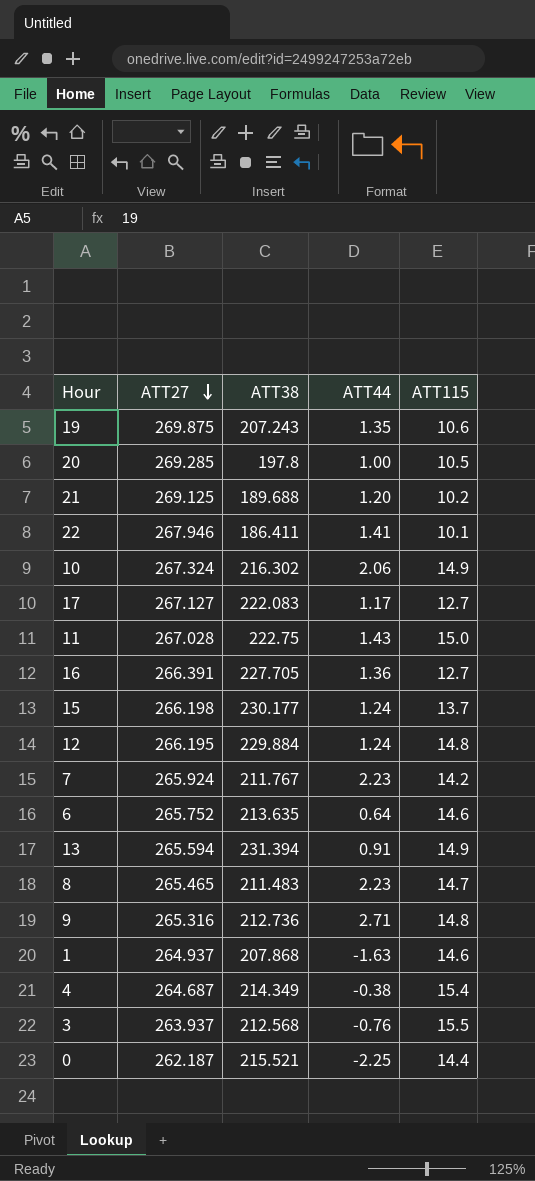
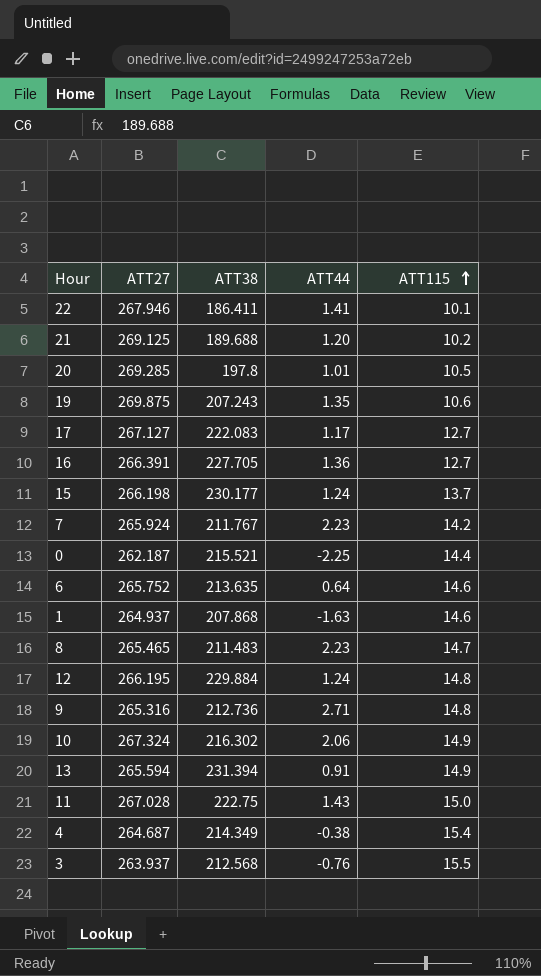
row order: ATT27 descending -> ATT115 ascending
20 | ATT44: 1.00 -> 1.01

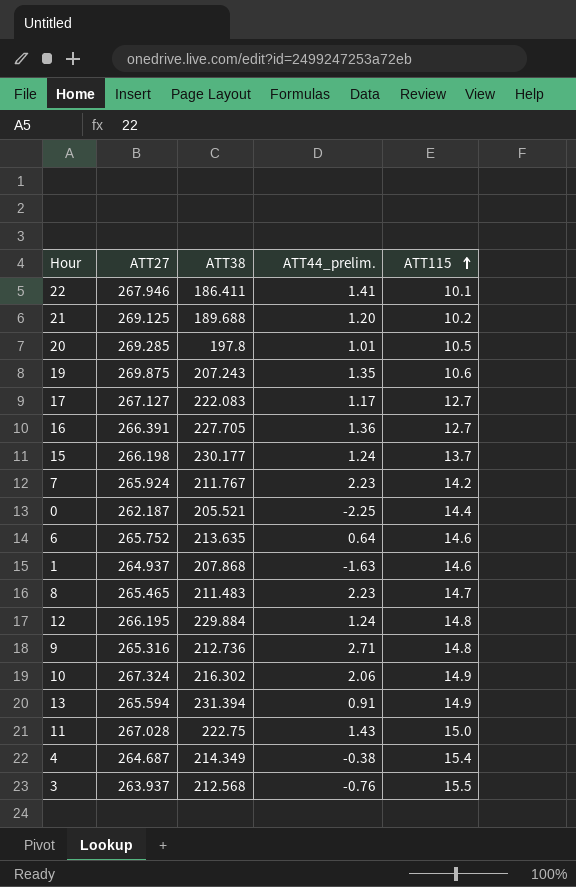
column name: ATT44 -> ATT44_prelim.
0 | ATT38: 215.521 -> 205.521

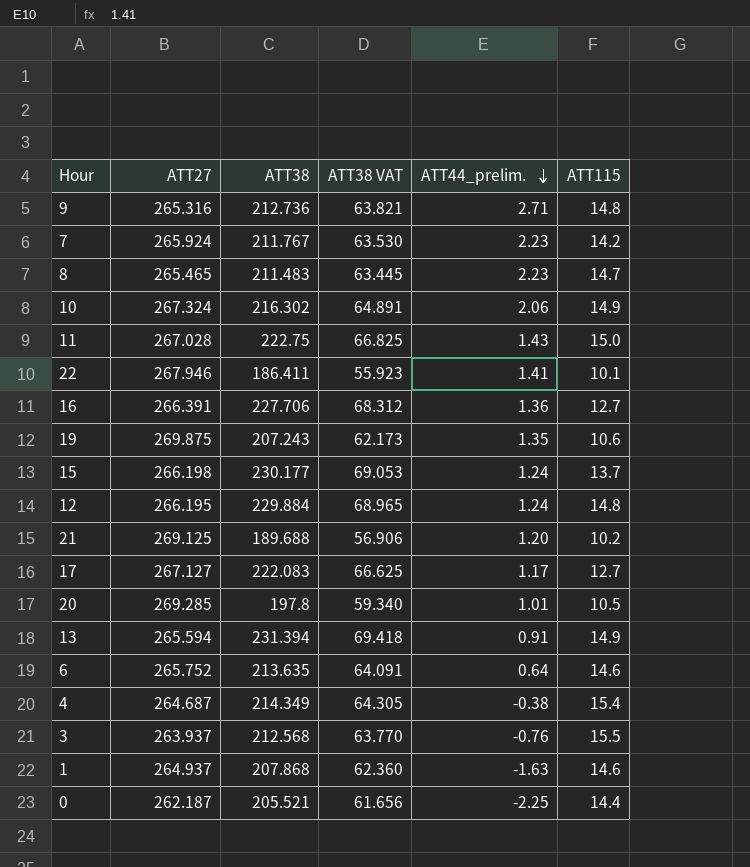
row order: ATT115 ascending -> ATT44_prelim. descending
column ATT38 VAT | formula: none -> [ATT38] * 0.3
16 | ATT38: 227.705 -> 227.706

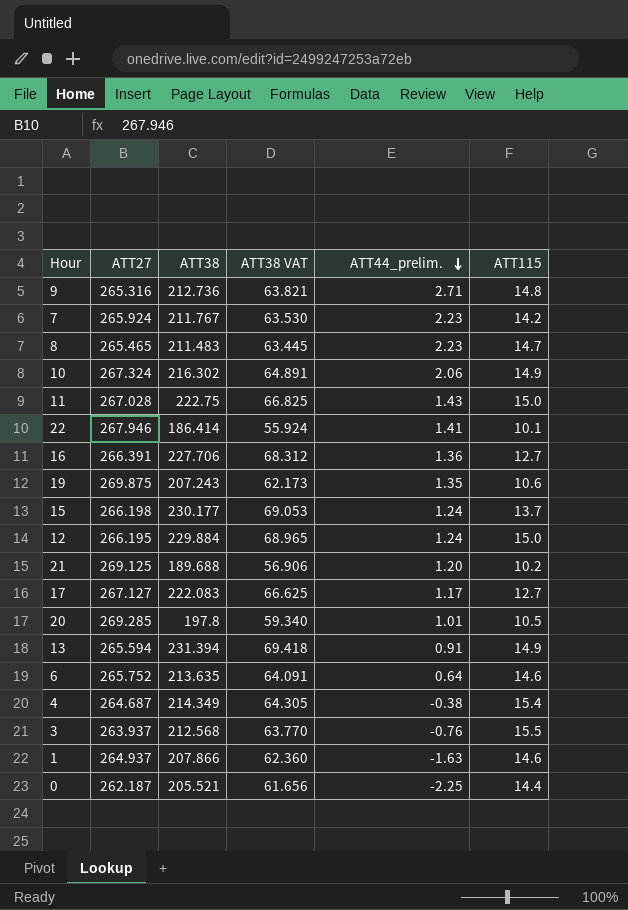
22 | ATT38: 186.411 -> 186.414
22 | ATT38 VAT: 55.923 -> 55.924
12 | ATT115: 14.8 -> 15.0
1 | ATT38: 207.868 -> 207.866

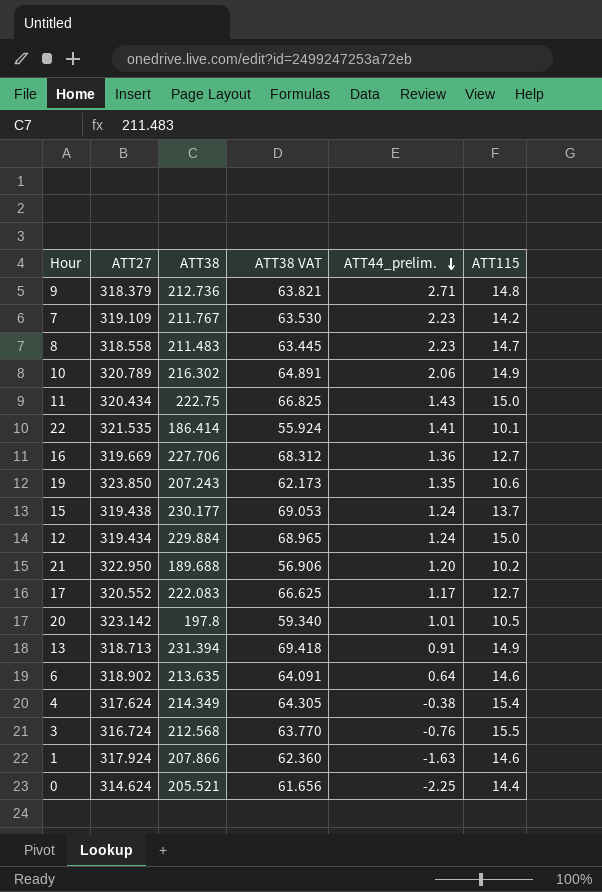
9 | ATT27: 265.316 -> 318.379
7 | ATT27: 265.924 -> 319.109
8 | ATT27: 265.465 -> 318.558
10 | ATT27: 267.324 -> 320.789
11 | ATT27: 267.028 -> 320.434
22 | ATT27: 267.946 -> 321.535
16 | ATT27: 266.391 -> 319.669
19 | ATT27: 269.875 -> 323.850
15 | ATT27: 266.198 -> 319.438
12 | ATT27: 266.195 -> 319.434
21 | ATT27: 269.125 -> 322.950
17 | ATT27: 267.127 -> 320.552
20 | ATT27: 269.285 -> 323.142
13 | ATT27: 265.594 -> 318.713
6 | ATT27: 265.752 -> 318.902
4 | ATT27: 264.687 -> 317.624
3 | ATT27: 263.937 -> 316.724
1 | ATT27: 264.937 -> 317.924
0 | ATT27: 262.187 -> 314.624

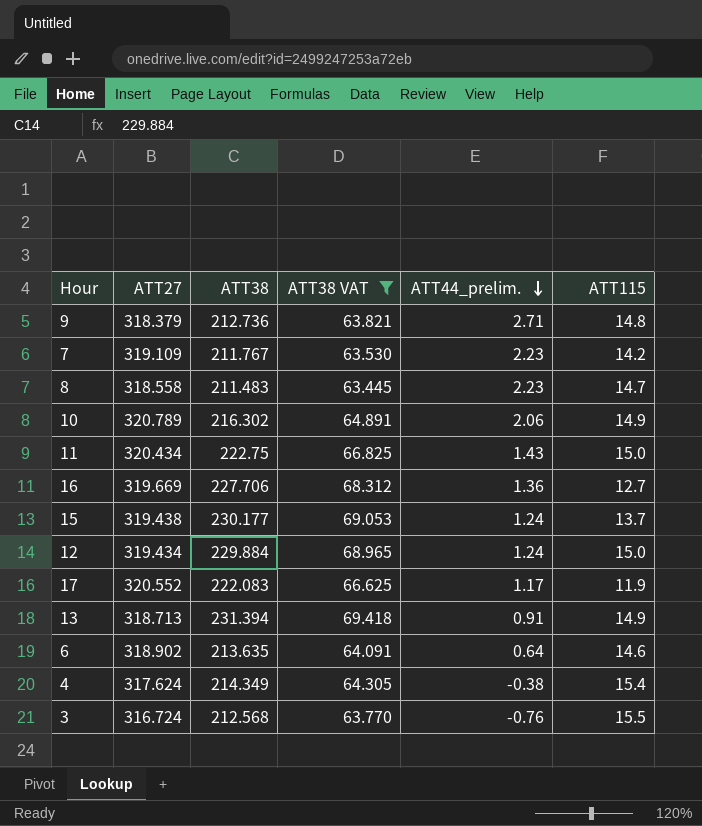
filter: none -> ATT38 VAT >= 63.445
17 | ATT115: 12.7 -> 11.9

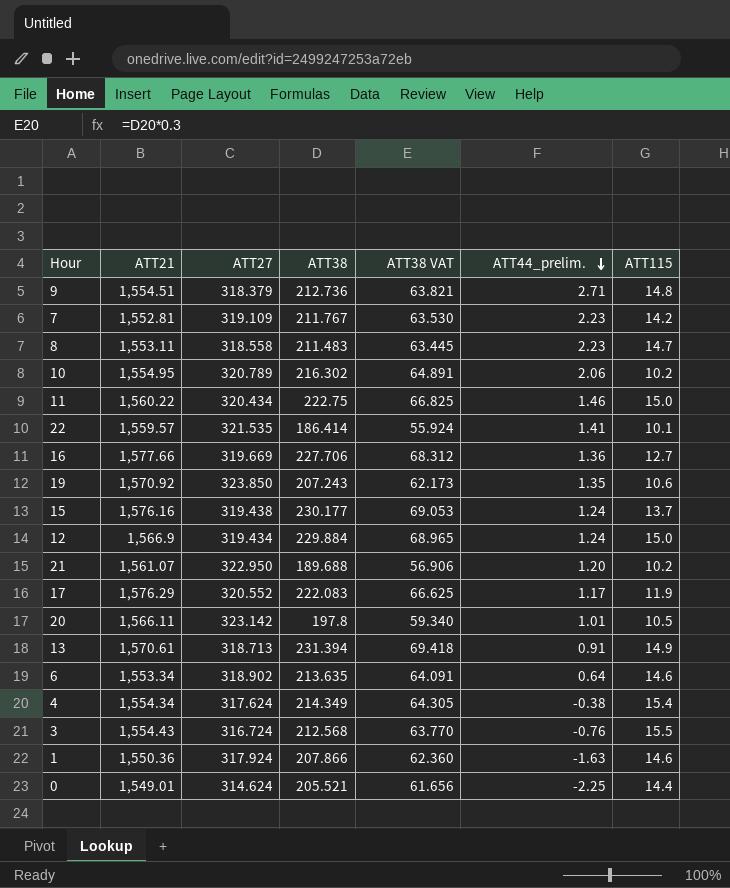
filter: ATT38 VAT >= 63.445 -> none
column ATT21 | position: none -> 2
10 | ATT115: 14.9 -> 10.2
11 | ATT44_prelim.: 1.43 -> 1.46

